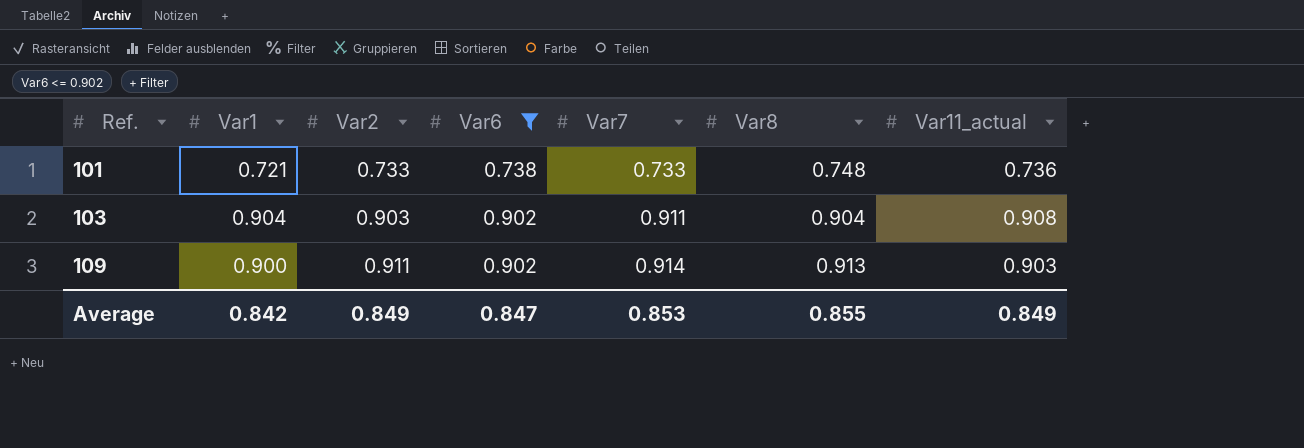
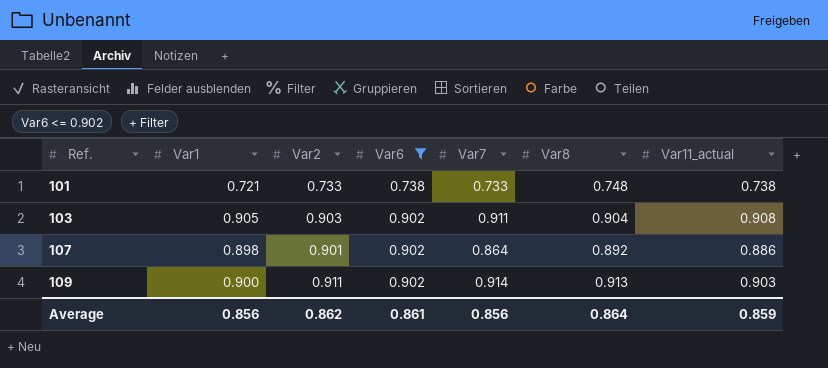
101 | Var11_actual: 0.736 -> 0.738
103 | Var1: 0.904 -> 0.905
row 107: none -> 0.898 | 0.901 | 0.902 | 0.864 | 0.892 | 0.886
Average | Var1: 0.842 -> 0.856
Average | Var2: 0.849 -> 0.862
Average | Var6: 0.847 -> 0.861
Average | Var7: 0.853 -> 0.856
Average | Var8: 0.855 -> 0.864
Average | Var11_actual: 0.849 -> 0.859

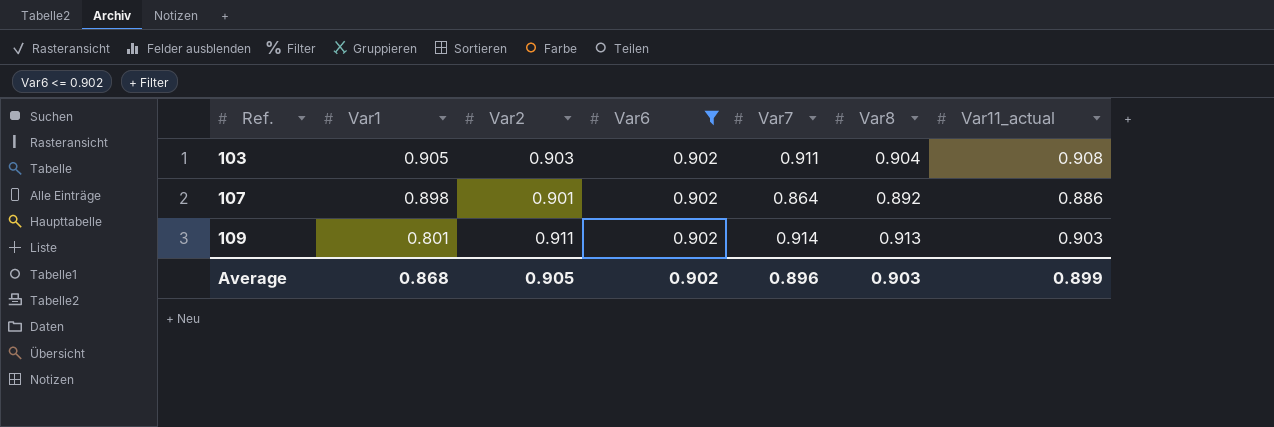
row 101: 0.721 | 0.733 | 0.738 | 0.733 | 0.748 | 0.738 -> none
109 | Var1: 0.900 -> 0.801
Average | Var1: 0.856 -> 0.868
Average | Var2: 0.862 -> 0.905
Average | Var6: 0.861 -> 0.902
Average | Var7: 0.856 -> 0.896
Average | Var8: 0.864 -> 0.903
Average | Var11_actual: 0.859 -> 0.899

